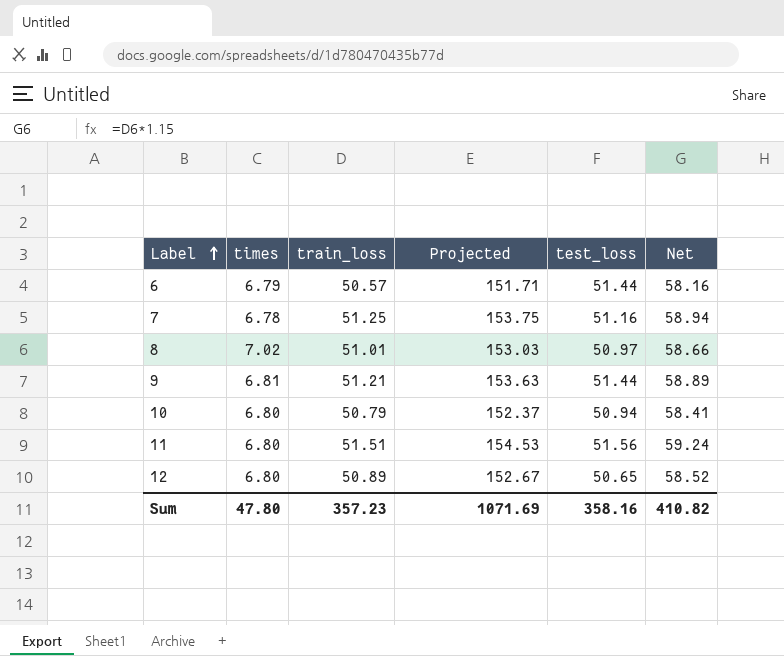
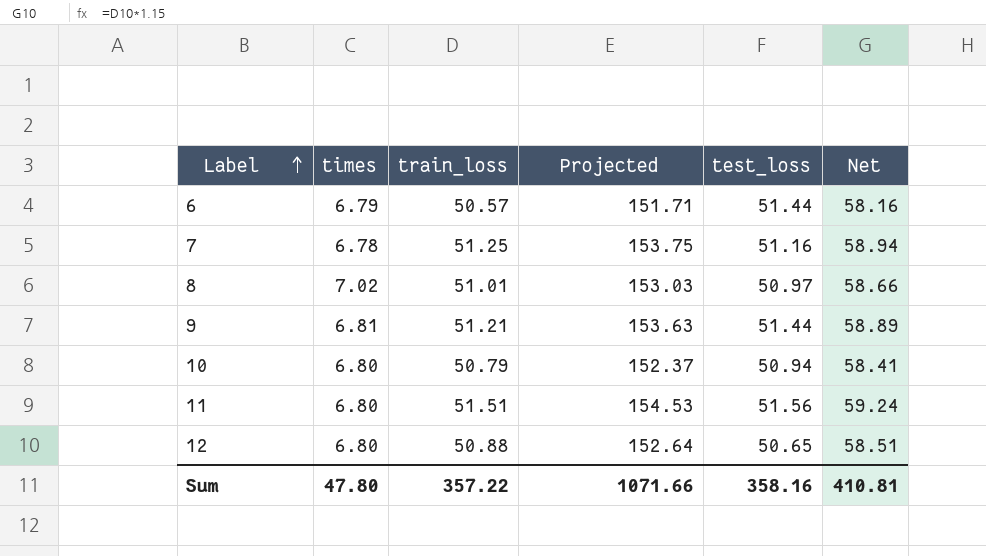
12 | train_loss: 50.89 -> 50.88
12 | Projected: 152.67 -> 152.64
12 | Net: 58.52 -> 58.51
Sum | train_loss: 357.23 -> 357.22
Sum | Projected: 1071.69 -> 1071.66
Sum | Net: 410.82 -> 410.81

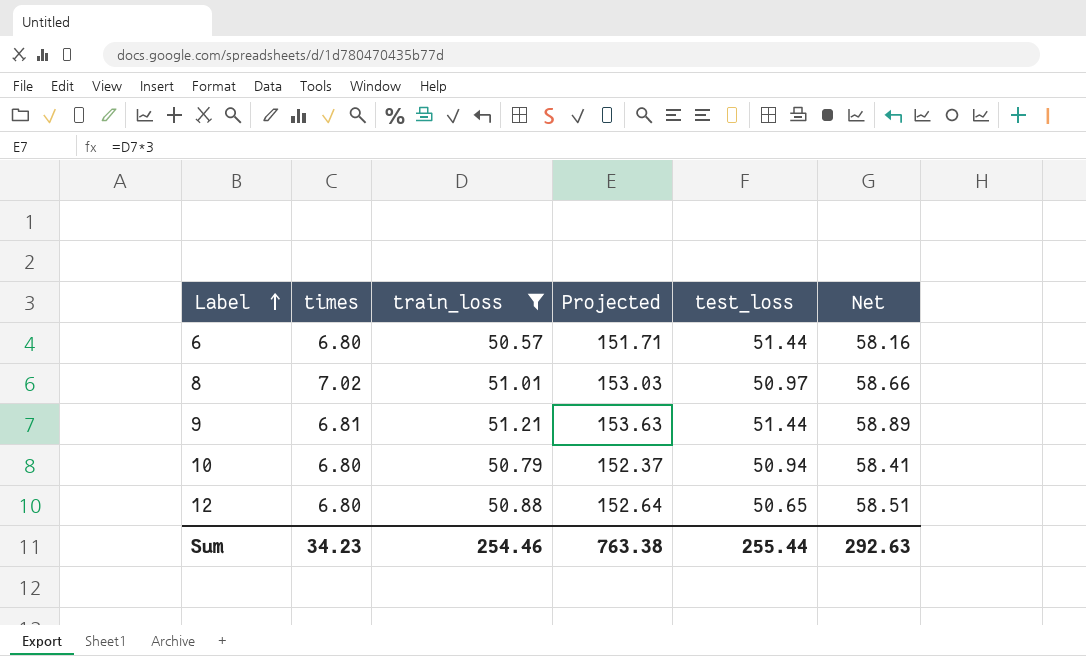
filter: none -> train_loss <= 51.21
6 | times: 6.79 -> 6.80
Sum | times: 47.80 -> 34.23
Sum | train_loss: 357.22 -> 254.46
Sum | Projected: 1071.66 -> 763.38
Sum | test_loss: 358.16 -> 255.44
Sum | Net: 410.81 -> 292.63

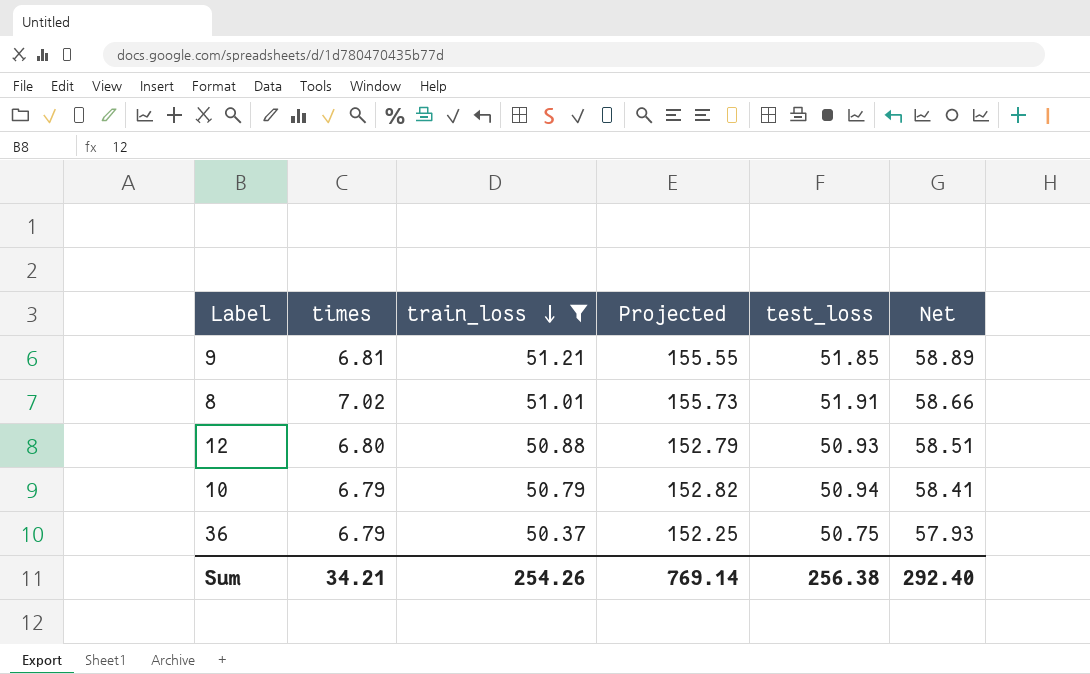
row order: Label ascending -> train_loss descending
column Projected | formula: [train_loss] * 3 -> [test_loss] * 3
row 6: 6.80 | 50.57 | 151.71 | 51.44 | 58.16 -> none
9 | test_loss: 51.44 -> 51.85
8 | test_loss: 50.97 -> 51.91
12 | test_loss: 50.65 -> 50.93
10 | times: 6.80 -> 6.79
row 36: none -> 6.79 | 50.37 | 152.25 | 50.75 | 57.93
Sum | times: 34.23 -> 34.21
Sum | train_loss: 254.46 -> 254.26
Sum | Projected: 763.38 -> 769.14
Sum | test_loss: 255.44 -> 256.38
Sum | Net: 292.63 -> 292.40

